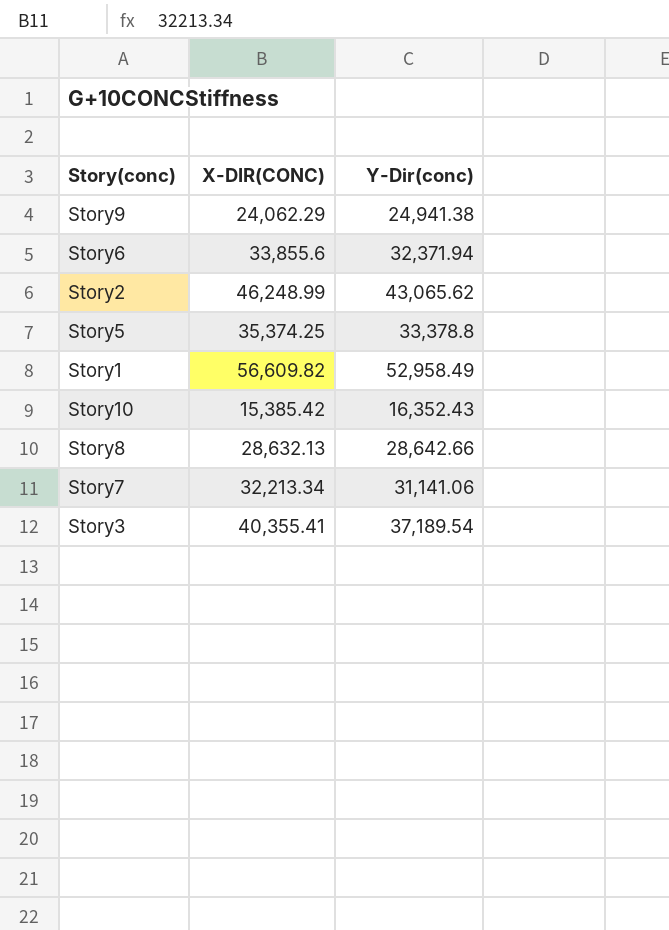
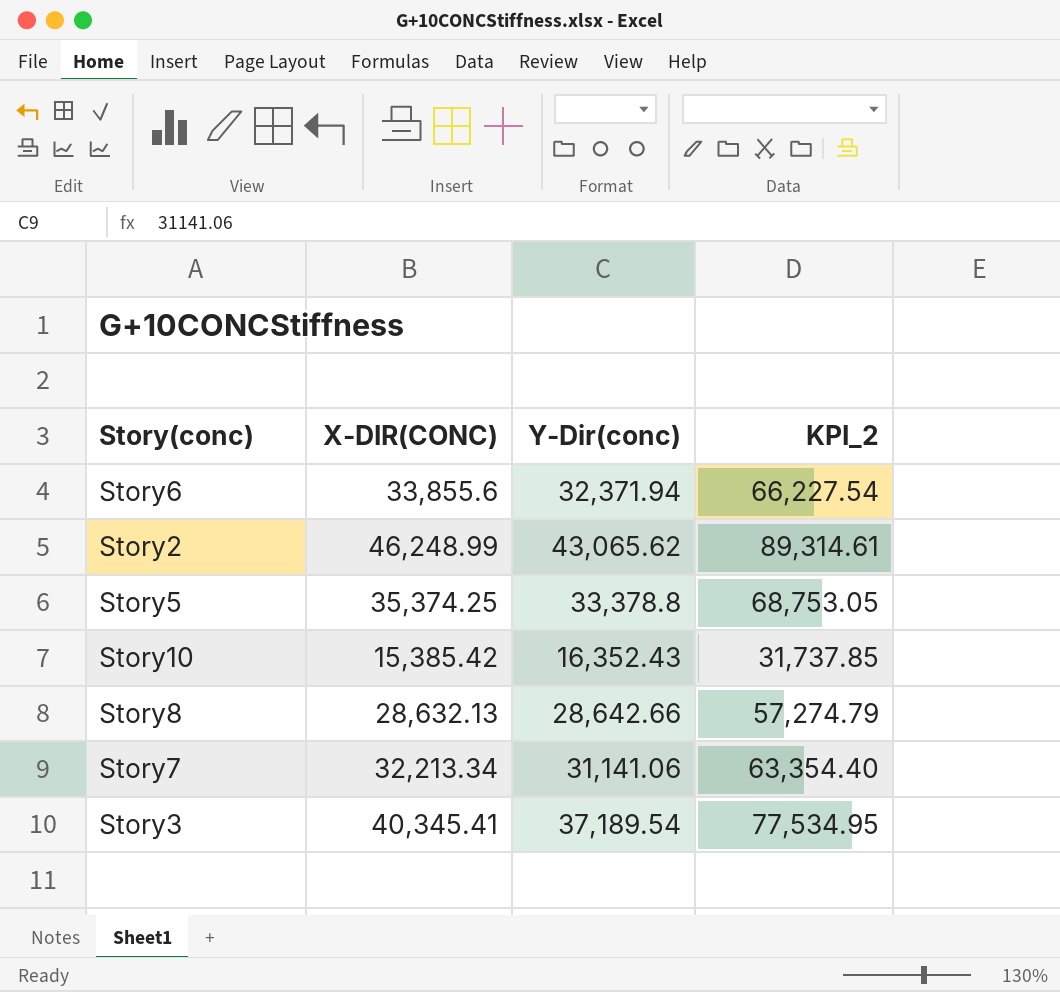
column KPI_2 | formula: none -> [X-DIR(CONC)] + [Y-Dir(conc)]
row Story9: 24,062.29 | 24,941.38 -> none
row Story1: 56,609.82 | 52,958.49 -> none
Story3 | X-DIR(CONC): 40,355.41 -> 40,345.41

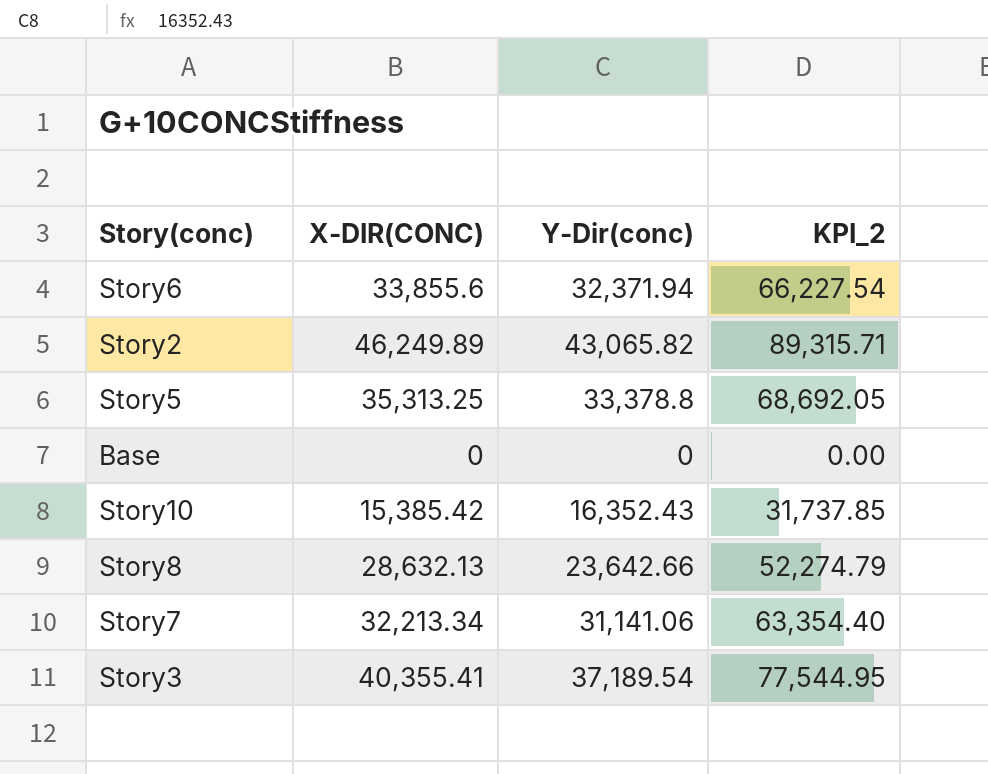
Story2 | X-DIR(CONC): 46,248.99 -> 46,249.89
Story2 | Y-Dir(conc): 43,065.62 -> 43,065.82
Story2 | KPI_2: 89,314.61 -> 89,315.71
Story5 | X-DIR(CONC): 35,374.25 -> 35,313.25
Story5 | KPI_2: 68,753.05 -> 68,692.05
row Base: none -> 0 | 0 | 0.00
Story8 | Y-Dir(conc): 28,642.66 -> 23,642.66
Story8 | KPI_2: 57,274.79 -> 52,274.79
Story3 | X-DIR(CONC): 40,345.41 -> 40,355.41
Story3 | KPI_2: 77,534.95 -> 77,544.95

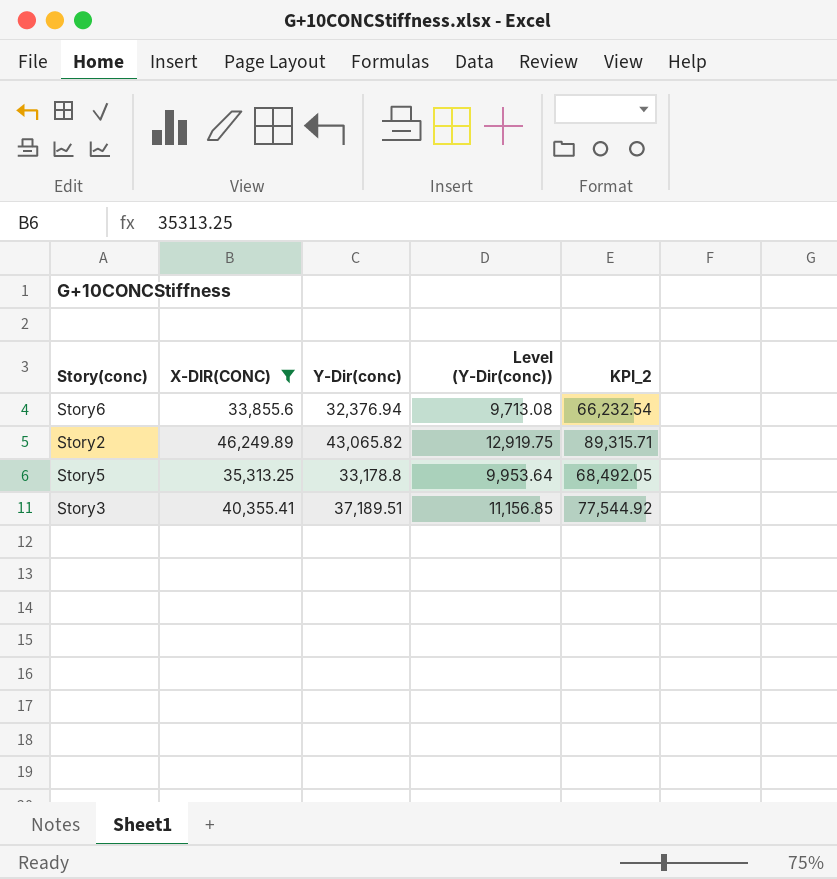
filter: none -> X-DIR(CONC) >= 33,855.6
column Level (Y-Dir(conc)) | formula: none -> [Y-Dir(conc)] * 0.3
Story6 | Y-Dir(conc): 32,371.94 -> 32,376.94
Story6 | KPI_2: 66,227.54 -> 66,232.54
Story5 | Y-Dir(conc): 33,378.8 -> 33,178.8
Story5 | KPI_2: 68,692.05 -> 68,492.05
Story3 | Y-Dir(conc): 37,189.54 -> 37,189.51
Story3 | KPI_2: 77,544.95 -> 77,544.92

